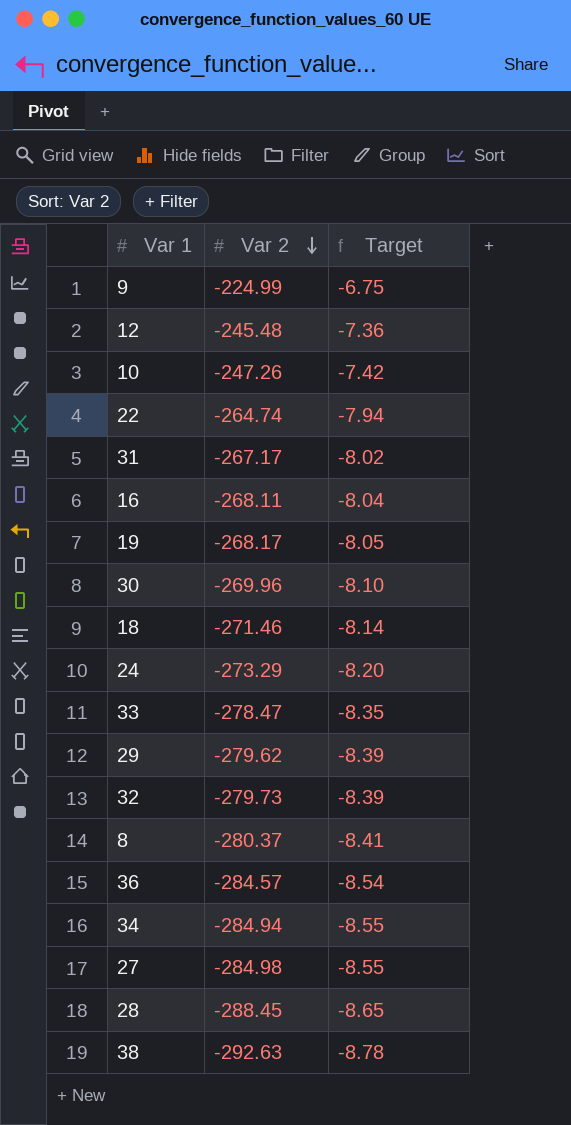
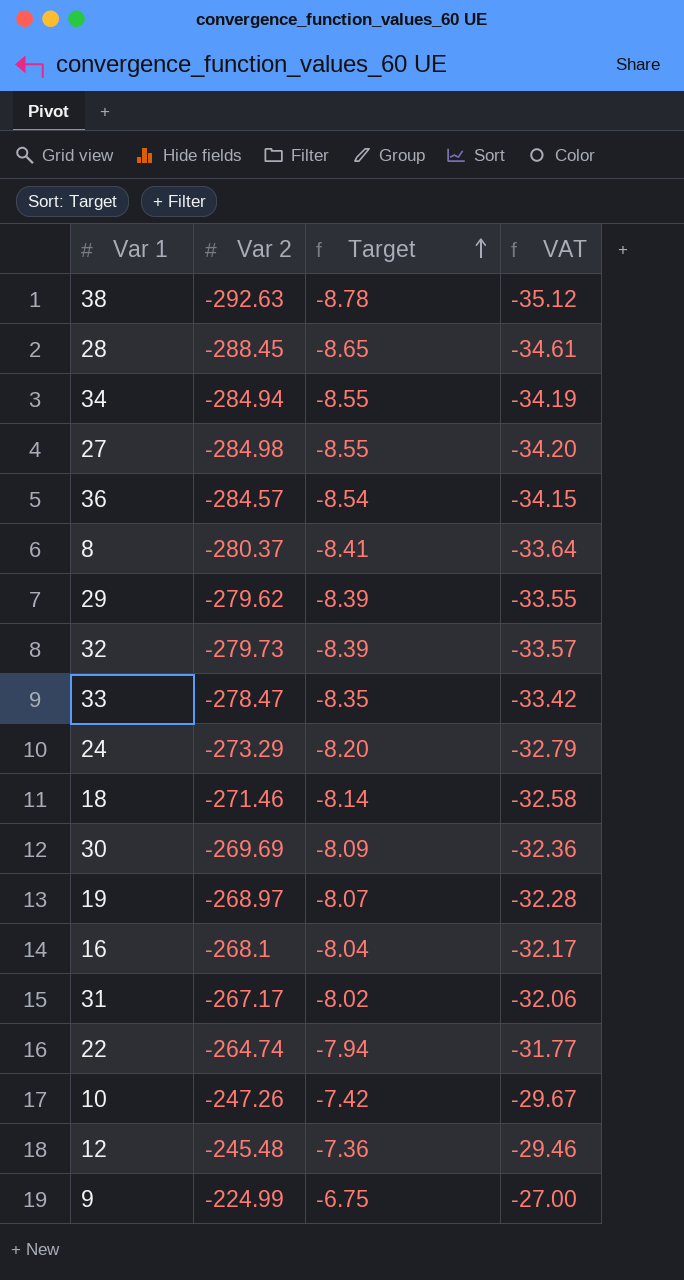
row order: Var 2 descending -> Target ascending
column VAT | formula: none -> [Var 2] * 0.12
30 | Var 2: -269.96 -> -269.69
30 | Target: -8.10 -> -8.09
19 | Var 2: -268.17 -> -268.97
19 | Target: -8.05 -> -8.07
16 | Var 2: -268.11 -> -268.1

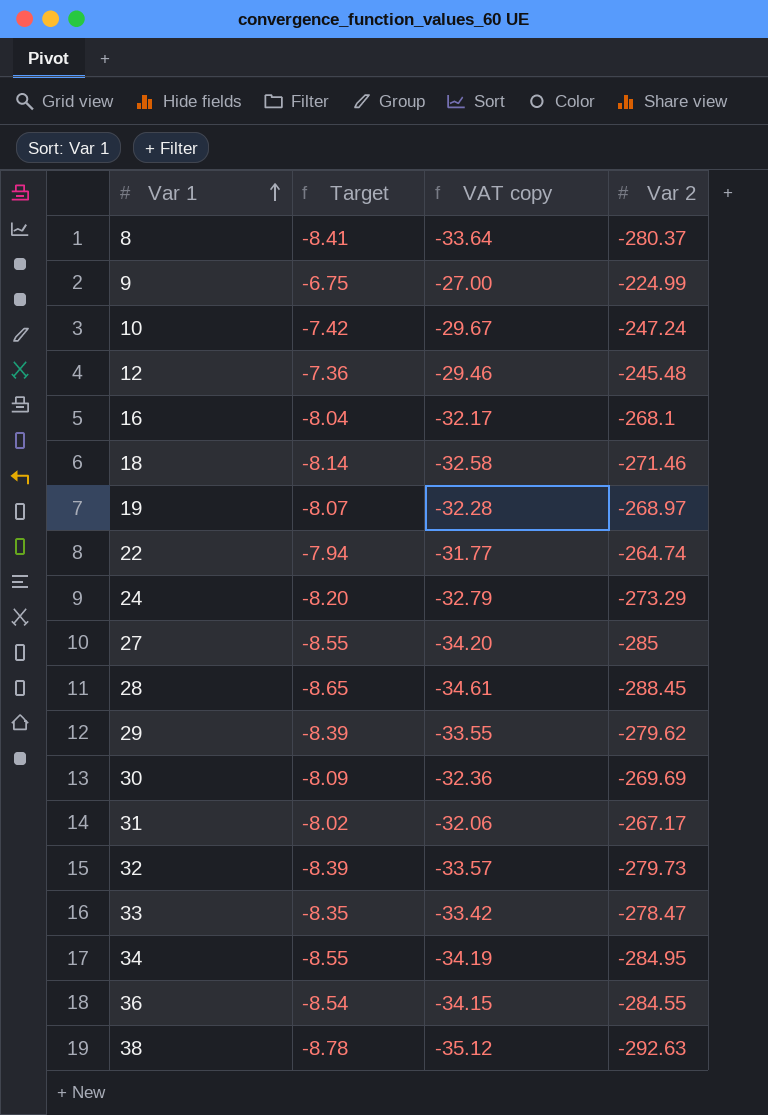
row order: Target ascending -> Var 1 ascending
column name: VAT -> VAT copy
column Var 2 | position: 2 -> 4
10 | Var 2: -247.26 -> -247.24
27 | Var 2: -284.98 -> -285
34 | Var 2: -284.94 -> -284.95
36 | Var 2: -284.57 -> -284.55

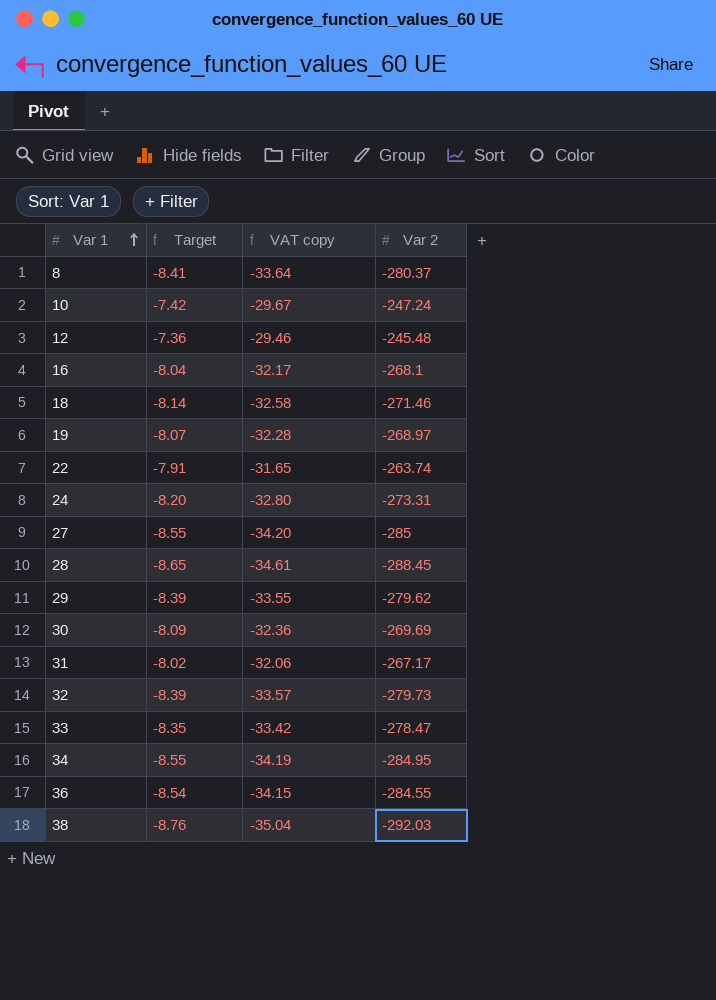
row 9: -6.75 | -27.00 | -224.99 -> none
22 | Target: -7.94 -> -7.91
22 | VAT copy: -31.77 -> -31.65
22 | Var 2: -264.74 -> -263.74
24 | VAT copy: -32.79 -> -32.80
24 | Var 2: -273.29 -> -273.31
38 | Target: -8.78 -> -8.76
38 | VAT copy: -35.12 -> -35.04
38 | Var 2: -292.63 -> -292.03

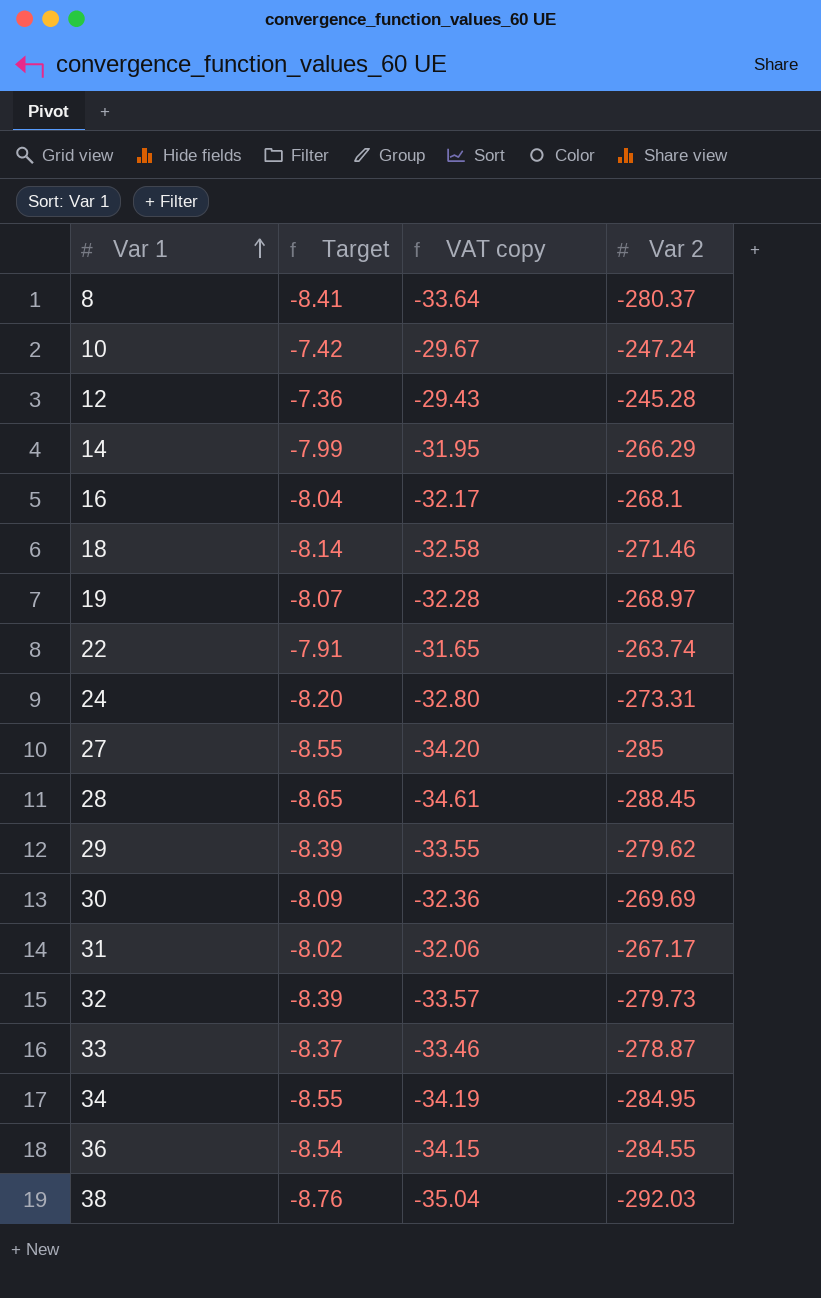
12 | VAT copy: -29.46 -> -29.43
12 | Var 2: -245.48 -> -245.28
row 14: none -> -7.99 | -31.95 | -266.29
33 | Target: -8.35 -> -8.37
33 | VAT copy: -33.42 -> -33.46
33 | Var 2: -278.47 -> -278.87

